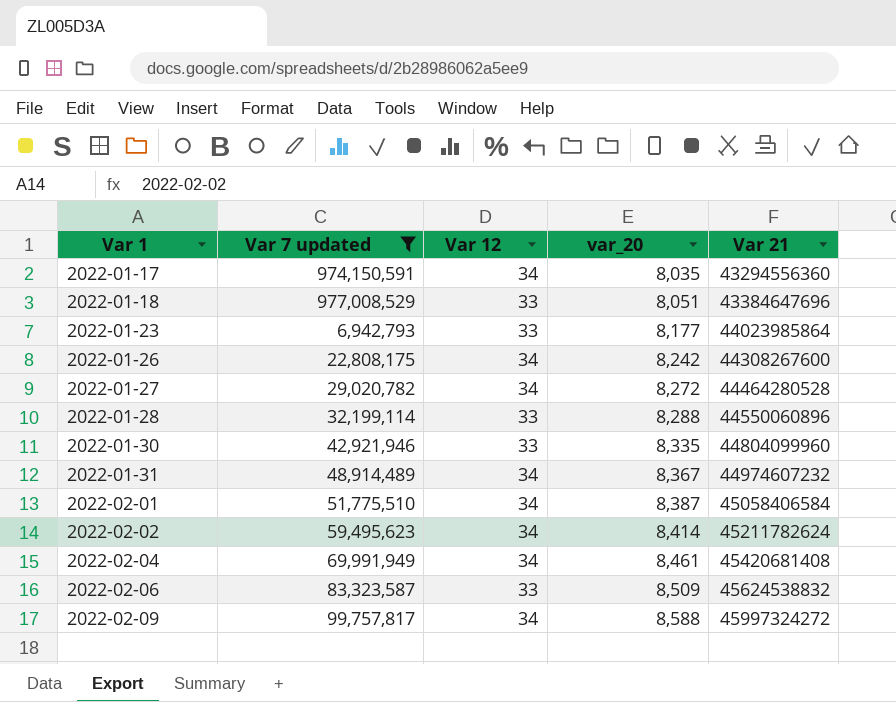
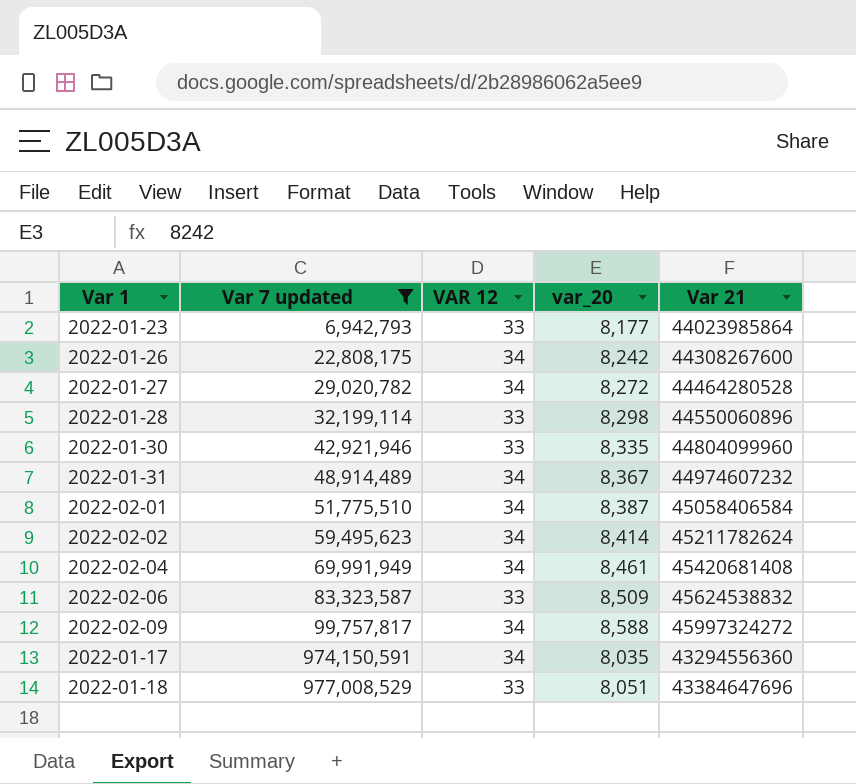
row order: Var 1 ascending -> Var 7 updated ascending
column name: Var 12 -> VAR 12
2022-01-28 | var_20: 8,288 -> 8,298

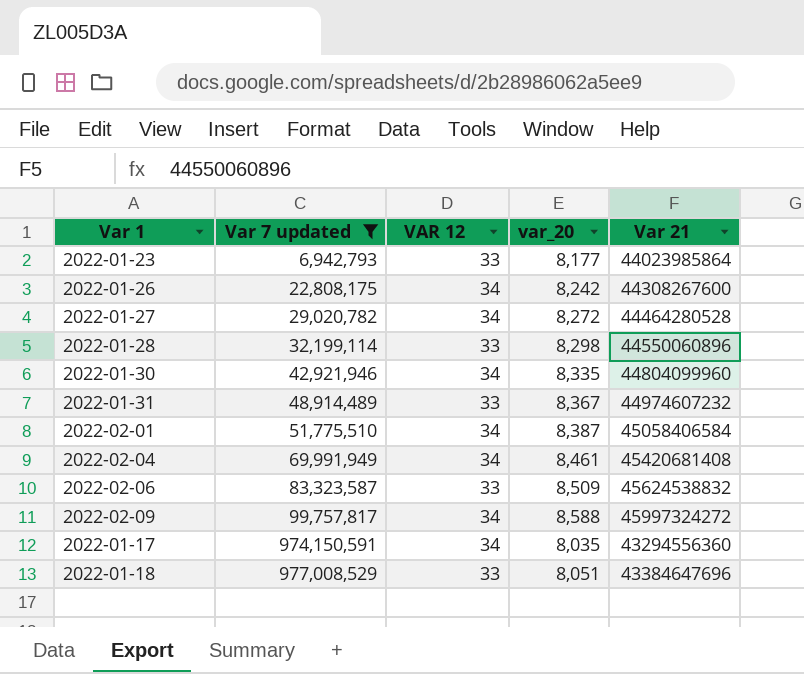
row 2022-02-02: 59,495,623 | 34 | 8,414 | 45211782624 -> none
2022-01-30 | VAR 12: 33 -> 34
2022-01-31 | VAR 12: 34 -> 33

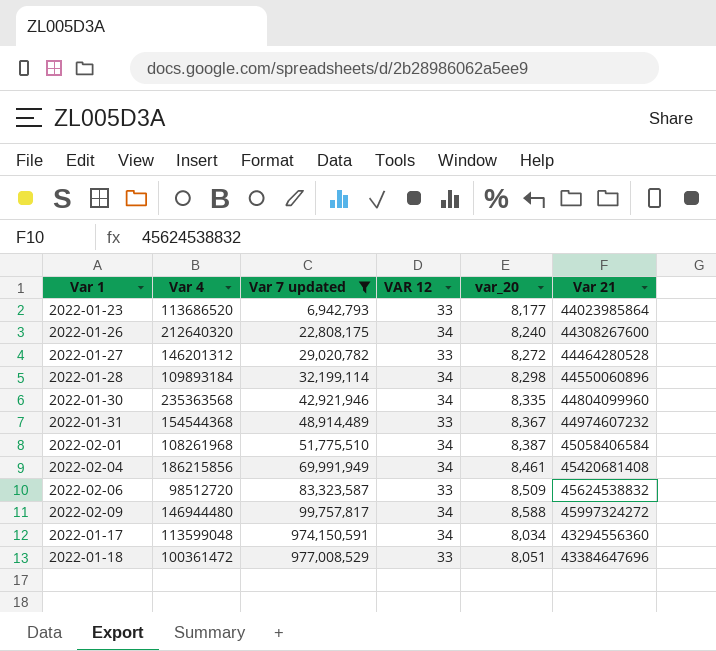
column Var 4 | position: none -> 2
2022-01-26 | var_20: 8,242 -> 8,240
2022-01-27 | VAR 12: 34 -> 33
2022-01-28 | VAR 12: 33 -> 34
2022-01-17 | var_20: 8,035 -> 8,034

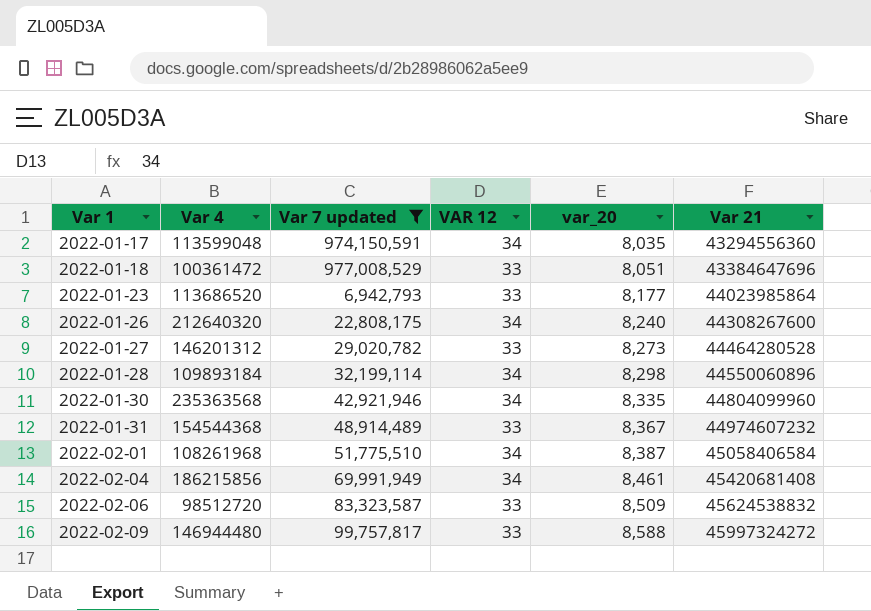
row order: Var 7 updated ascending -> Var 1 ascending
2022-01-17 | var_20: 8,034 -> 8,035
2022-01-27 | var_20: 8,272 -> 8,273
2022-02-09 | VAR 12: 34 -> 33

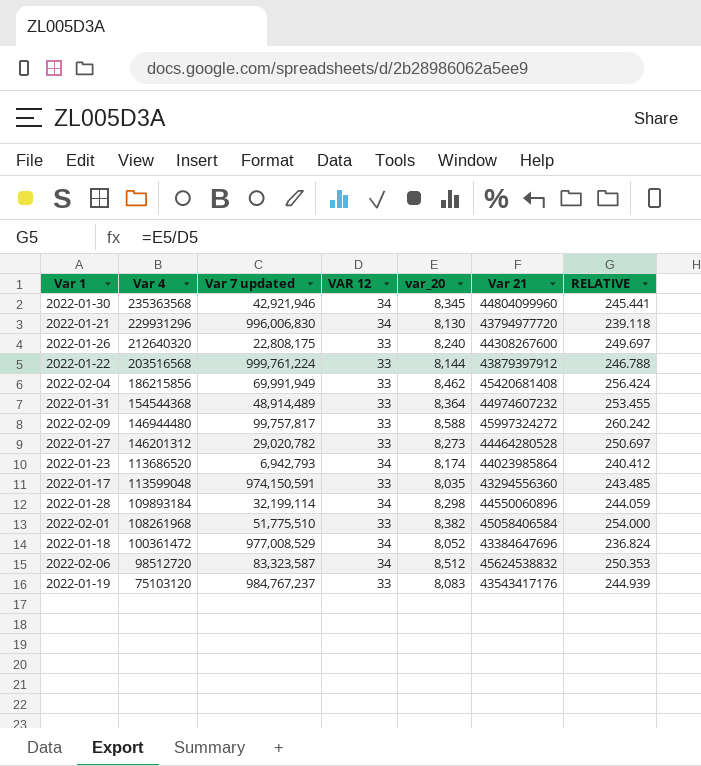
filter: Var 7 updated <= 977,008,529 -> none
row order: Var 1 ascending -> Var 4 descending
column RELATIVE | formula: none -> [var_20] / [VAR 12]
2022-01-30 | var_20: 8,335 -> 8,345
2022-01-26 | VAR 12: 34 -> 33
2022-02-04 | VAR 12: 34 -> 33
2022-02-04 | var_20: 8,461 -> 8,462
2022-01-31 | var_20: 8,367 -> 8,364
2022-01-23 | VAR 12: 33 -> 34
2022-01-23 | var_20: 8,177 -> 8,174
2022-01-17 | VAR 12: 34 -> 33
2022-02-01 | VAR 12: 34 -> 33
2022-02-01 | var_20: 8,387 -> 8,382
2022-01-18 | VAR 12: 33 -> 34
2022-01-18 | var_20: 8,051 -> 8,052
2022-02-06 | VAR 12: 33 -> 34
2022-02-06 | var_20: 8,509 -> 8,512

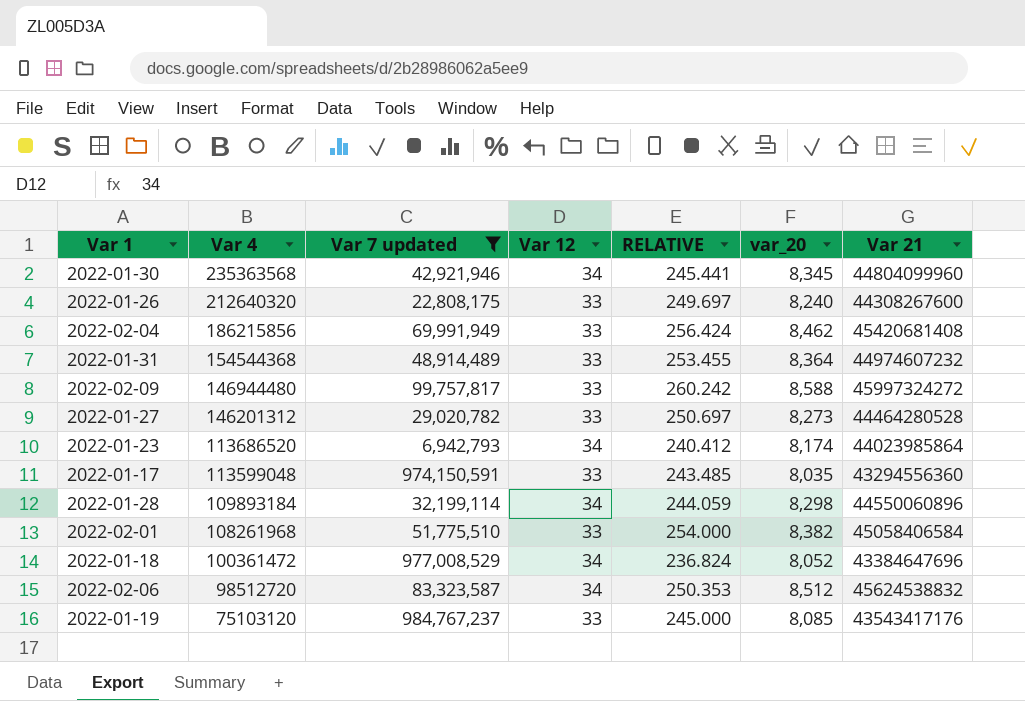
filter: none -> Var 7 updated <= 984,767,237
column name: VAR 12 -> Var 12
column RELATIVE | position: 7 -> 5
2022-01-19 | RELATIVE: 244.939 -> 245.000
2022-01-19 | var_20: 8,083 -> 8,085

